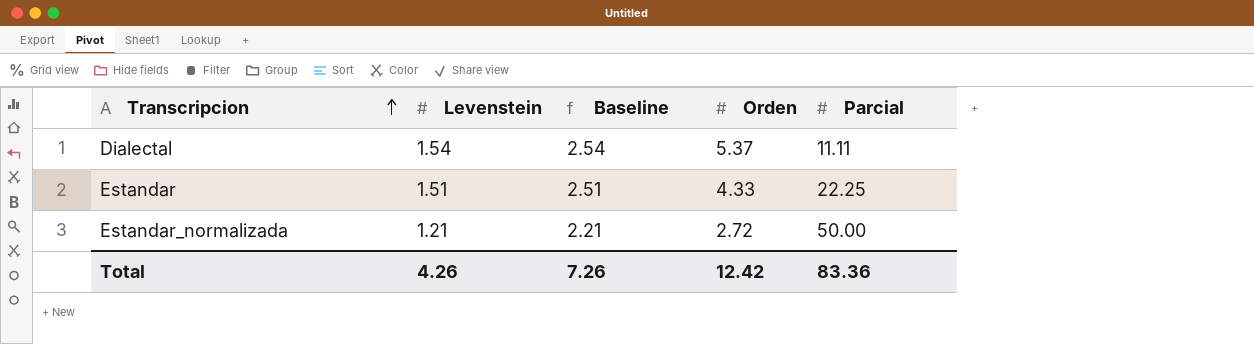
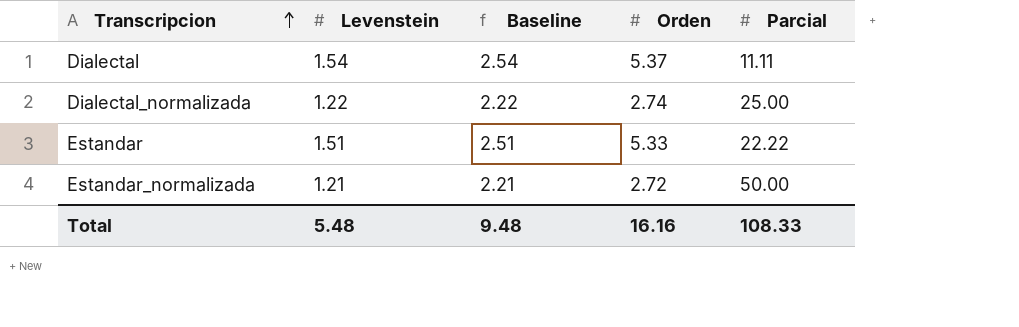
row Dialectal_normalizada: none -> 1.22 | 2.22 | 2.74 | 25.00
Estandar | Orden: 4.33 -> 5.33
Estandar | Parcial: 22.25 -> 22.22
Total | Levenstein: 4.26 -> 5.48
Total | Baseline: 7.26 -> 9.48
Total | Orden: 12.42 -> 16.16
Total | Parcial: 83.36 -> 108.33

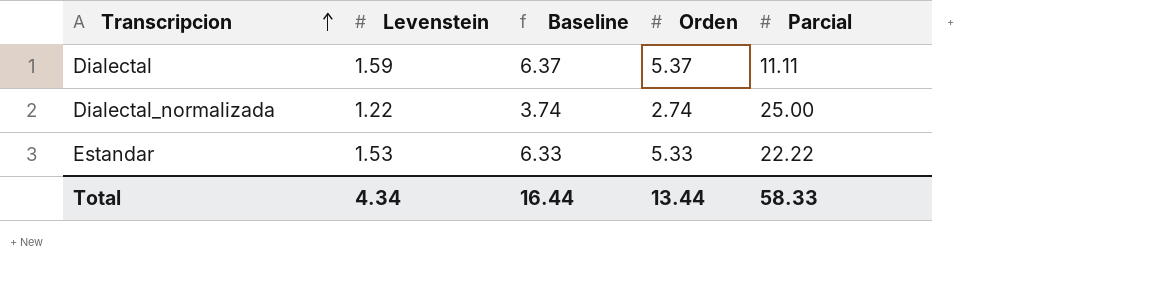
column Baseline | formula: [Levenstein] + 1 -> [Orden] + 1
row Estandar_normalizada: 1.21 | 2.21 | 2.72 | 50.00 -> none
Dialectal | Levenstein: 1.54 -> 1.59
Estandar | Levenstein: 1.51 -> 1.53
Total | Levenstein: 5.48 -> 4.34
Total | Baseline: 9.48 -> 16.44
Total | Orden: 16.16 -> 13.44
Total | Parcial: 108.33 -> 58.33

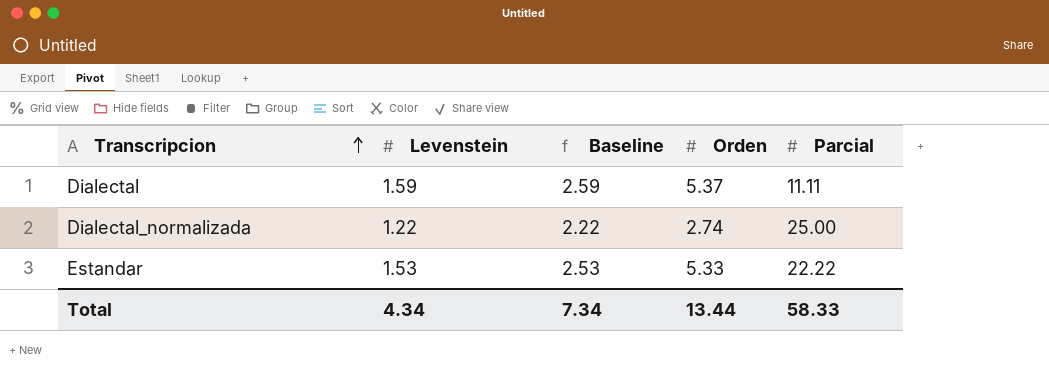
column Baseline | formula: [Orden] + 1 -> [Levenstein] + 1
Total | Baseline: 16.44 -> 7.34

